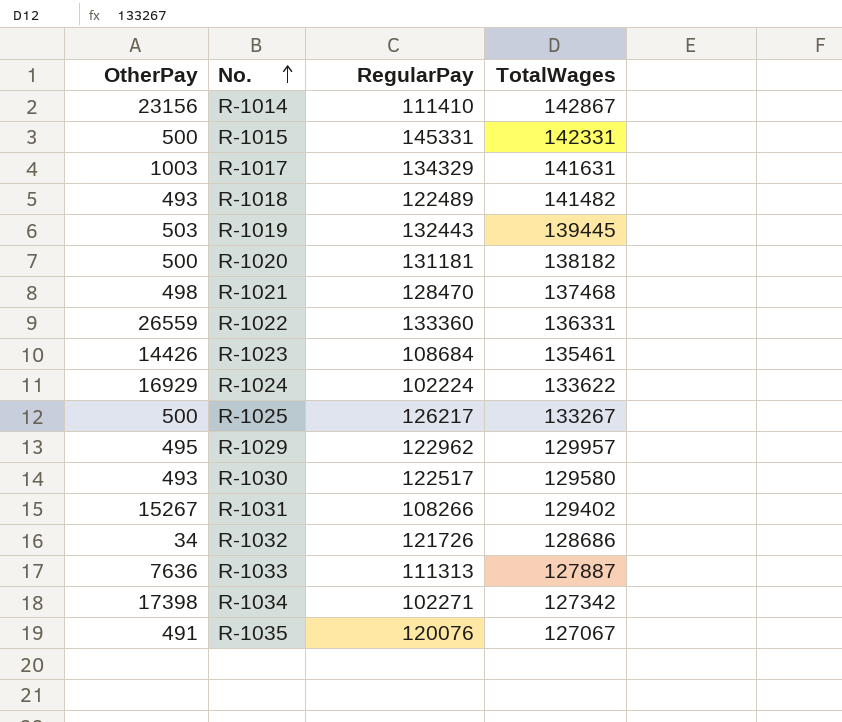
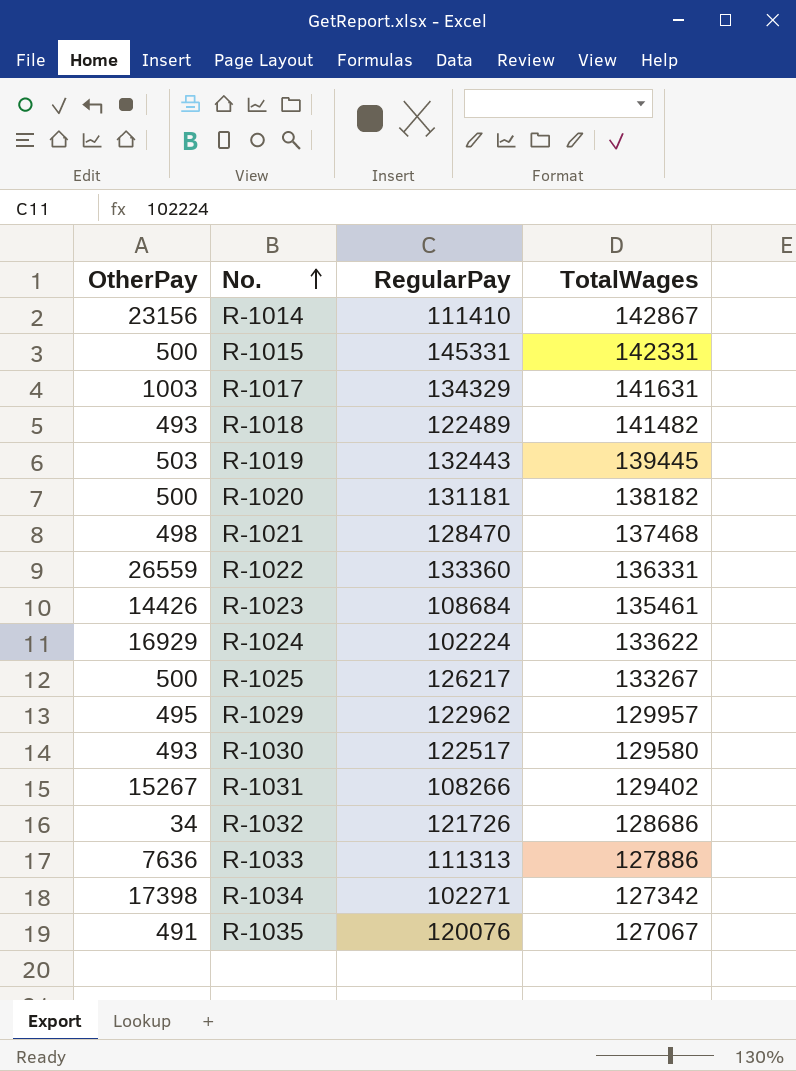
R-1033 | TotalWages: 127887 -> 127886

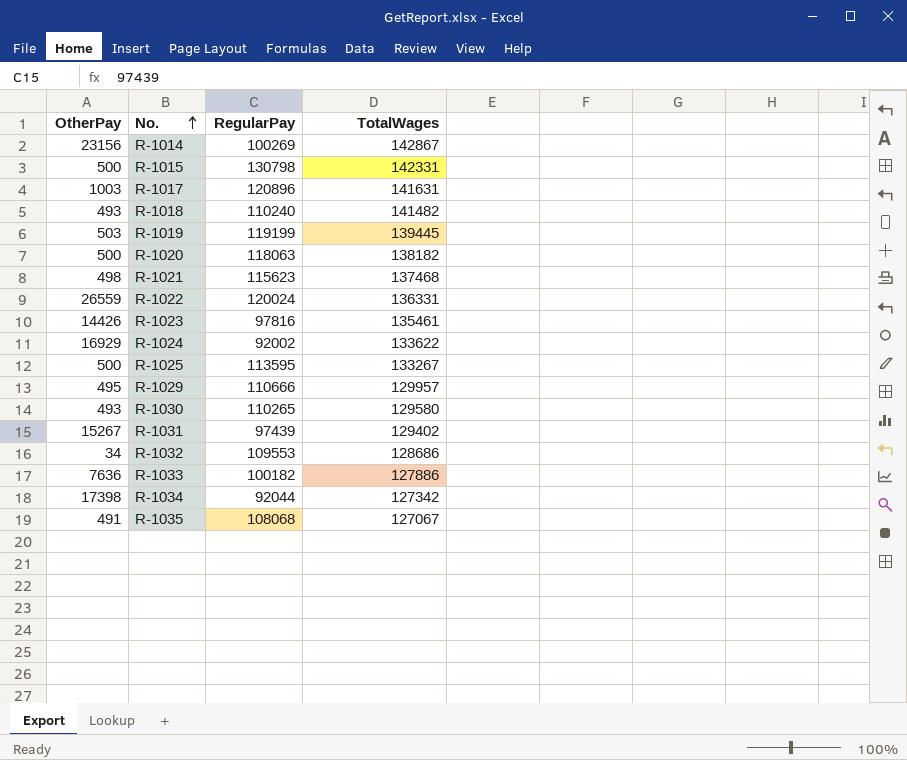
R-1014 | RegularPay: 111410 -> 100269
R-1015 | RegularPay: 145331 -> 130798
R-1017 | RegularPay: 134329 -> 120896
R-1018 | RegularPay: 122489 -> 110240
R-1019 | RegularPay: 132443 -> 119199
R-1020 | RegularPay: 131181 -> 118063
R-1021 | RegularPay: 128470 -> 115623
R-1022 | RegularPay: 133360 -> 120024
R-1023 | RegularPay: 108684 -> 97816
R-1024 | RegularPay: 102224 -> 92002
R-1025 | RegularPay: 126217 -> 113595
R-1029 | RegularPay: 122962 -> 110666
R-1030 | RegularPay: 122517 -> 110265
R-1031 | RegularPay: 108266 -> 97439
R-1032 | RegularPay: 121726 -> 109553
R-1033 | RegularPay: 111313 -> 100182
R-1034 | RegularPay: 102271 -> 92044
R-1035 | RegularPay: 120076 -> 108068

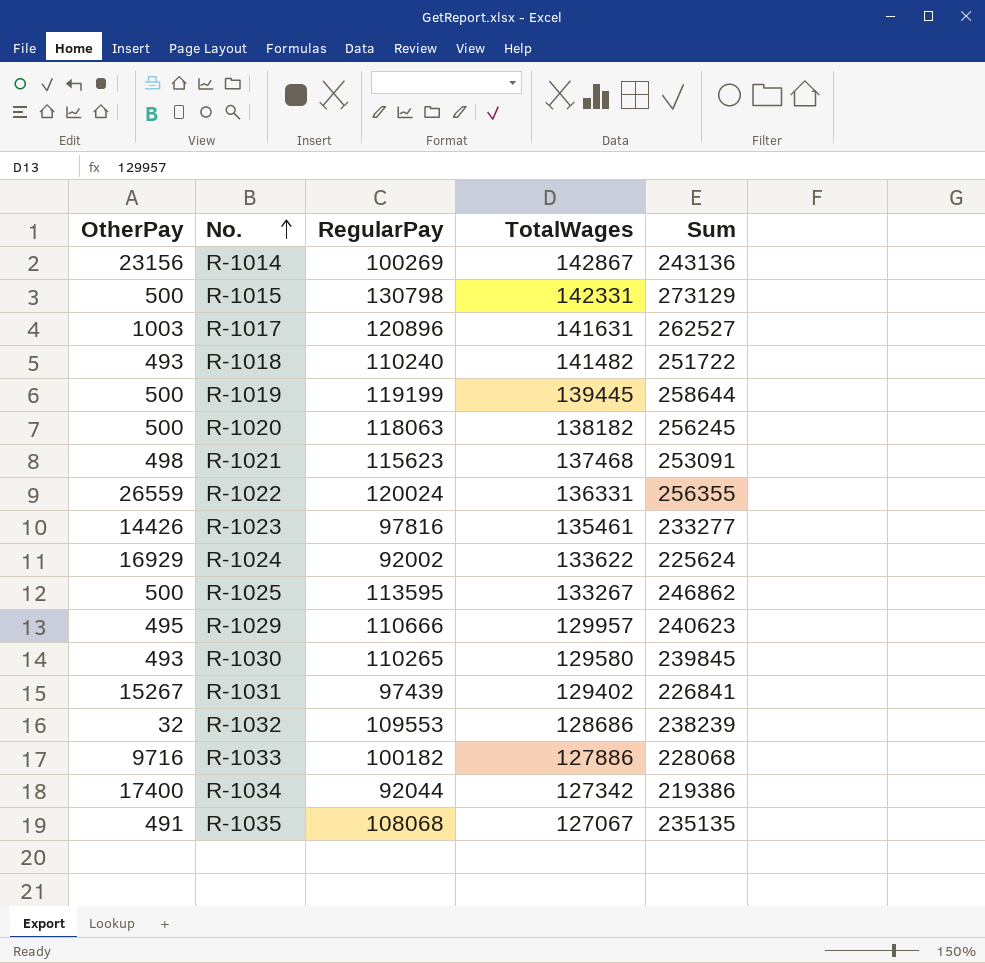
column Sum | formula: none -> [RegularPay] + [TotalWages]
R-1019 | OtherPay: 503 -> 500
R-1032 | OtherPay: 34 -> 32
R-1033 | OtherPay: 7636 -> 9716
R-1034 | OtherPay: 17398 -> 17400

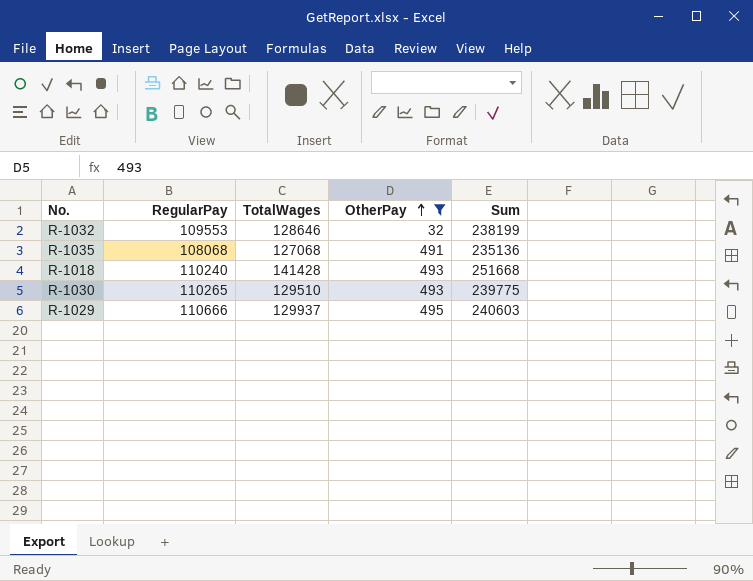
filter: none -> OtherPay <= 495
row order: No. ascending -> OtherPay ascending
column OtherPay | position: 1 -> 4
R-1032 | TotalWages: 128686 -> 128646
R-1032 | Sum: 238239 -> 238199
R-1035 | TotalWages: 127067 -> 127068
R-1035 | Sum: 235135 -> 235136
R-1018 | TotalWages: 141482 -> 141428
R-1018 | Sum: 251722 -> 251668
R-1030 | TotalWages: 129580 -> 129510
R-1030 | Sum: 239845 -> 239775
R-1029 | TotalWages: 129957 -> 129937
R-1029 | Sum: 240623 -> 240603

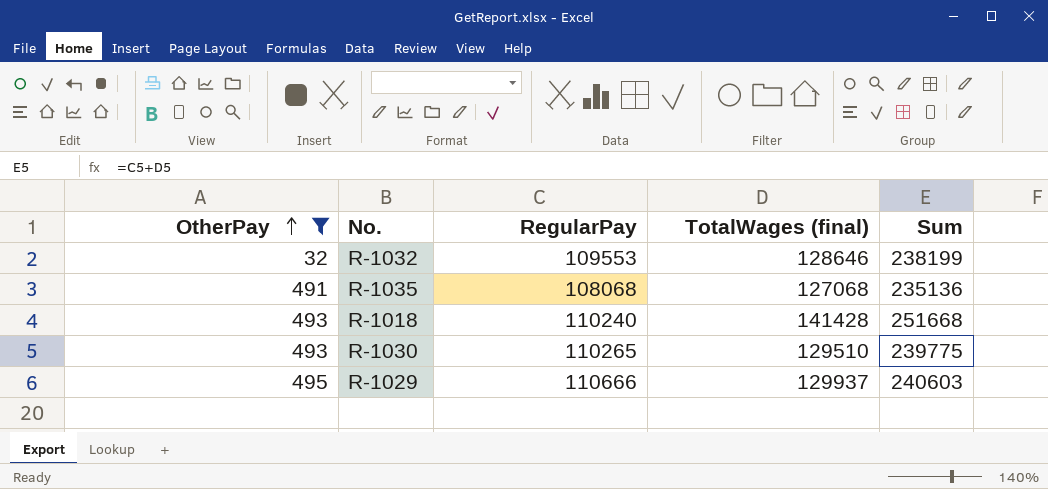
column OtherPay | position: 4 -> 1
column name: TotalWages -> TotalWages (final)

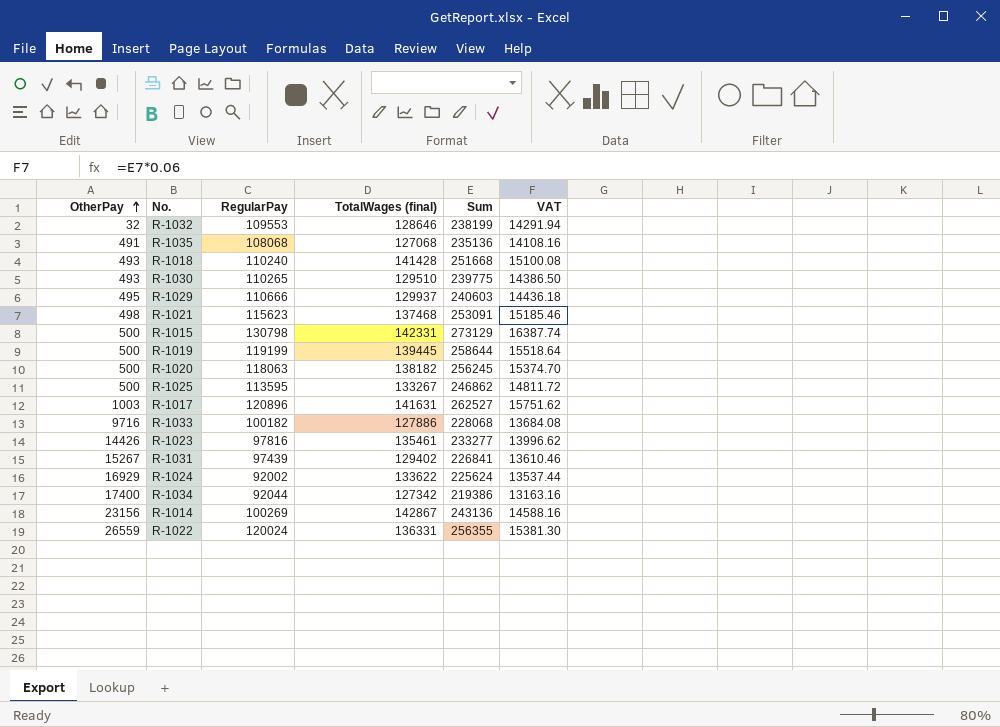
filter: OtherPay <= 495 -> none
column VAT | formula: none -> [Sum] * 0.06

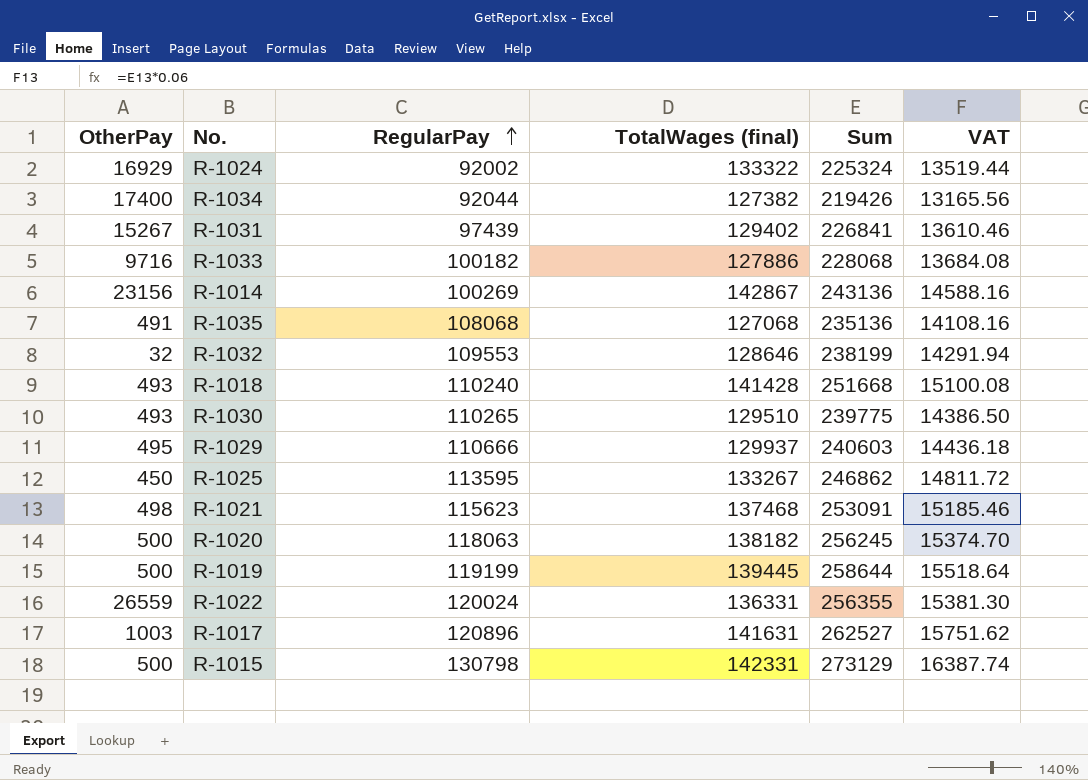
row order: OtherPay ascending -> RegularPay ascending
row R-1023: 14426 | 97816 | 135461 | 233277 | 13996.62 -> none
R-1024 | TotalWages (final): 133622 -> 133322
R-1024 | Sum: 225624 -> 225324
R-1024 | VAT: 13537.44 -> 13519.44
R-1034 | TotalWages (final): 127342 -> 127382
R-1034 | Sum: 219386 -> 219426
R-1034 | VAT: 13163.16 -> 13165.56
R-1025 | OtherPay: 500 -> 450

